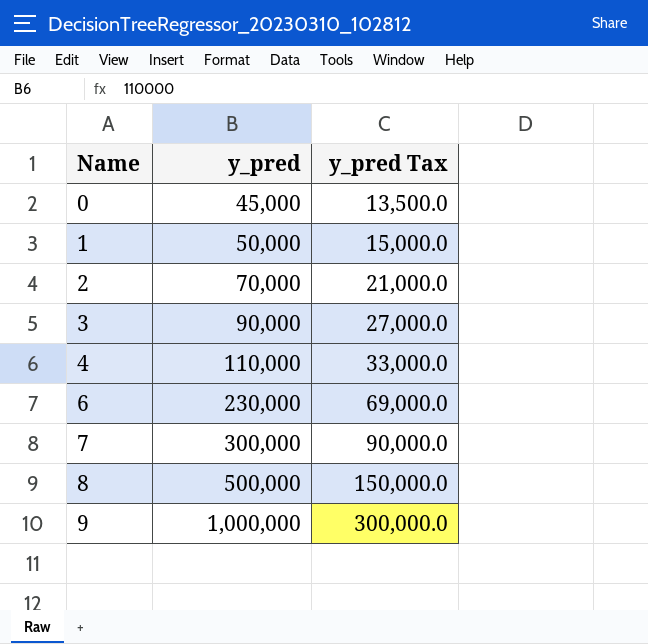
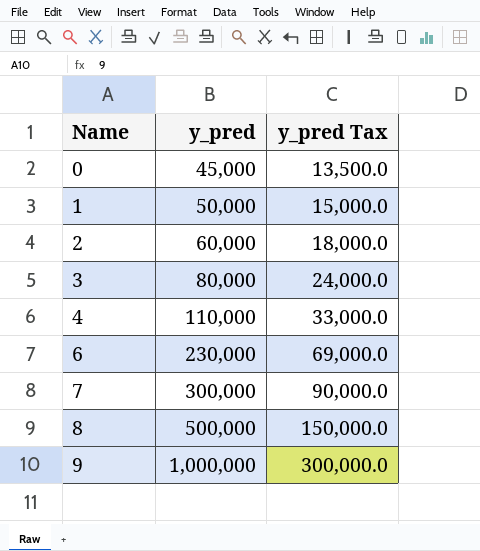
2 | y_pred: 70,000 -> 60,000
2 | y_pred Tax: 21,000.0 -> 18,000.0
3 | y_pred: 90,000 -> 80,000
3 | y_pred Tax: 27,000.0 -> 24,000.0

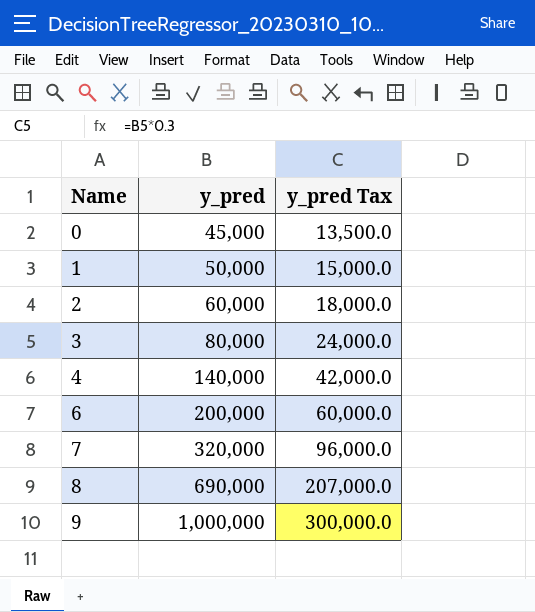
4 | y_pred: 110,000 -> 140,000
4 | y_pred Tax: 33,000.0 -> 42,000.0
6 | y_pred: 230,000 -> 200,000
6 | y_pred Tax: 69,000.0 -> 60,000.0
7 | y_pred: 300,000 -> 320,000
7 | y_pred Tax: 90,000.0 -> 96,000.0
8 | y_pred: 500,000 -> 690,000
8 | y_pred Tax: 150,000.0 -> 207,000.0

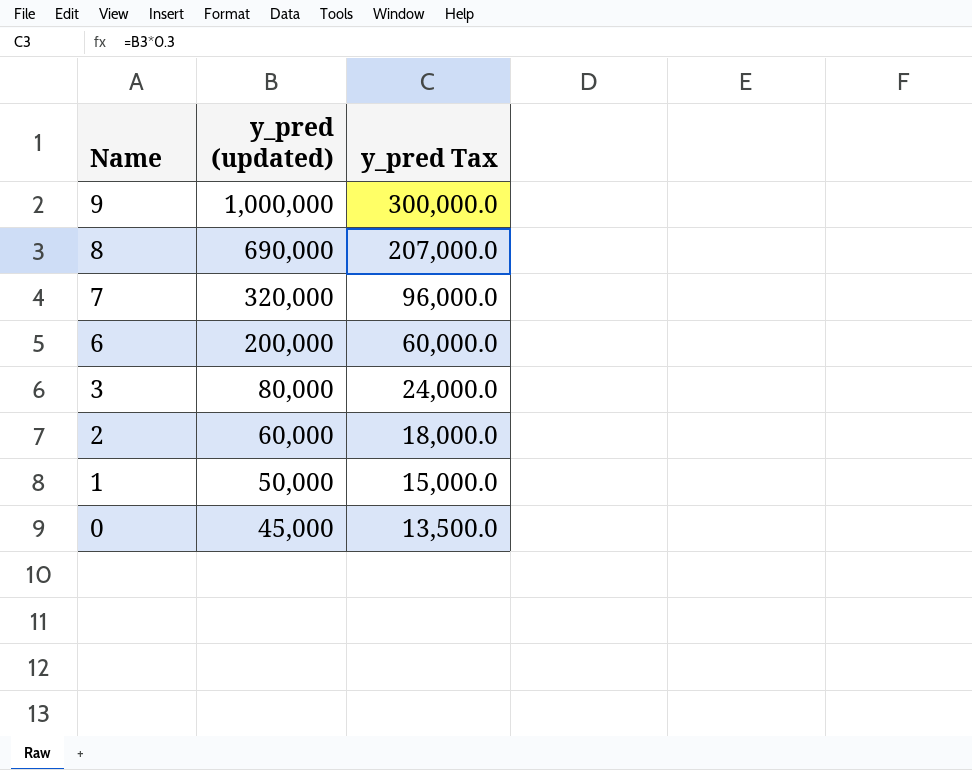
row order: Name ascending -> Name descending
column name: y_pred -> y_pred (updated)
row 4: 140,000 | 42,000.0 -> none

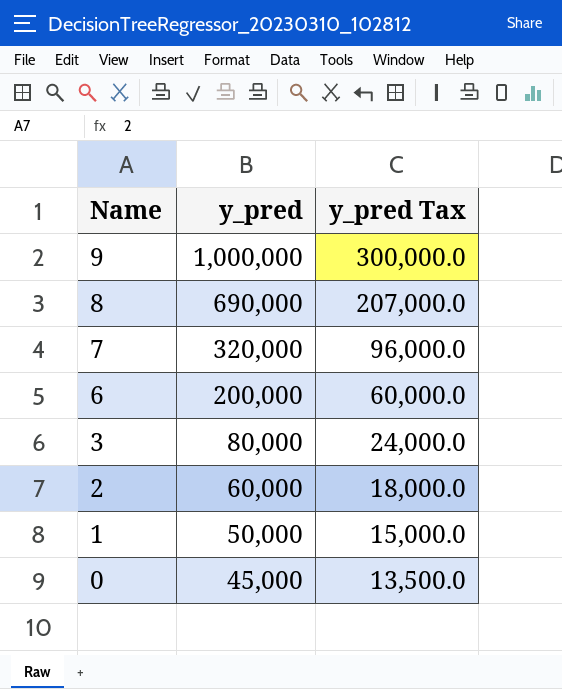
column name: y_pred (updated) -> y_pred

